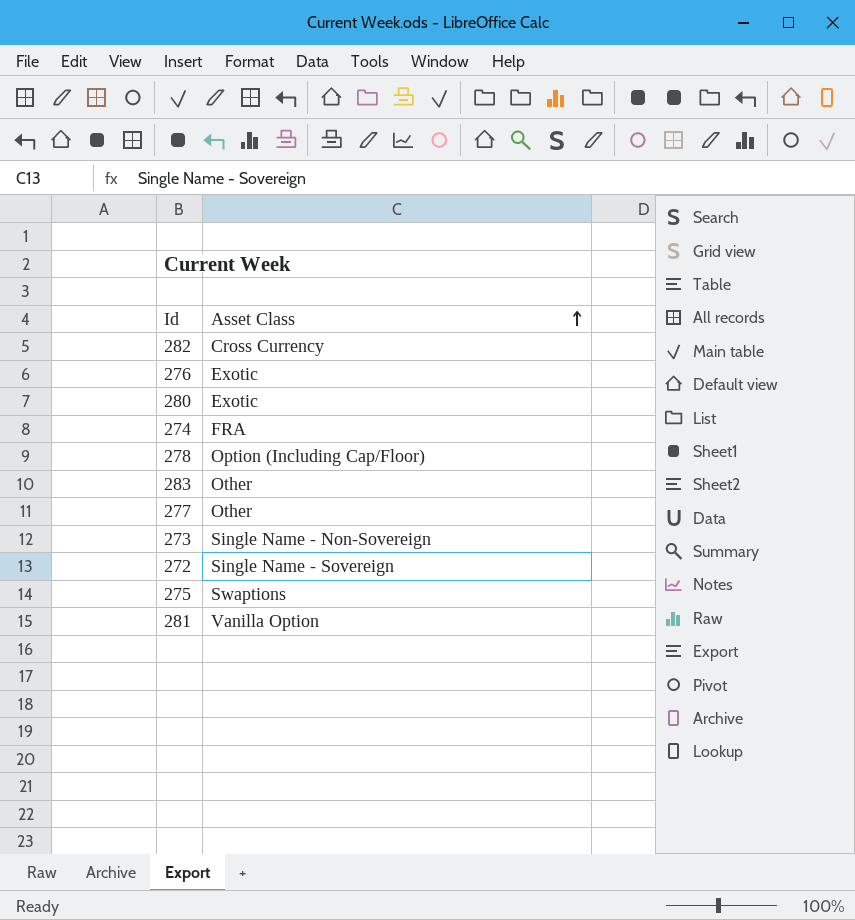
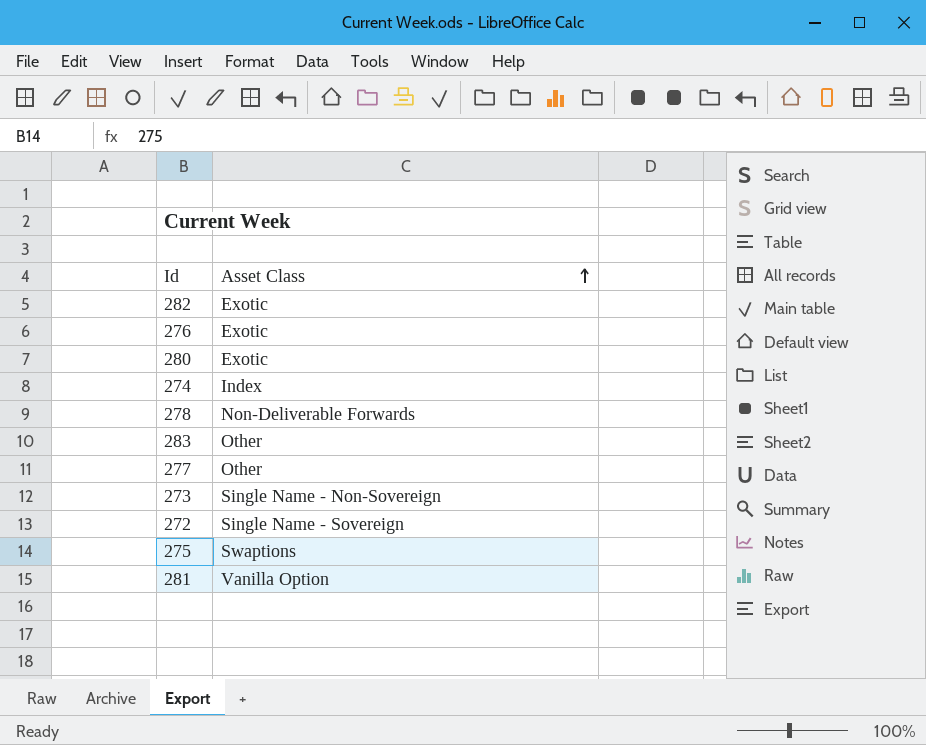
282 | Asset Class: Cross Currency -> Exotic
274 | Asset Class: FRA -> Index
278 | Asset Class: Option (Including Cap/Floor) -> Non-Deliverable Forwards

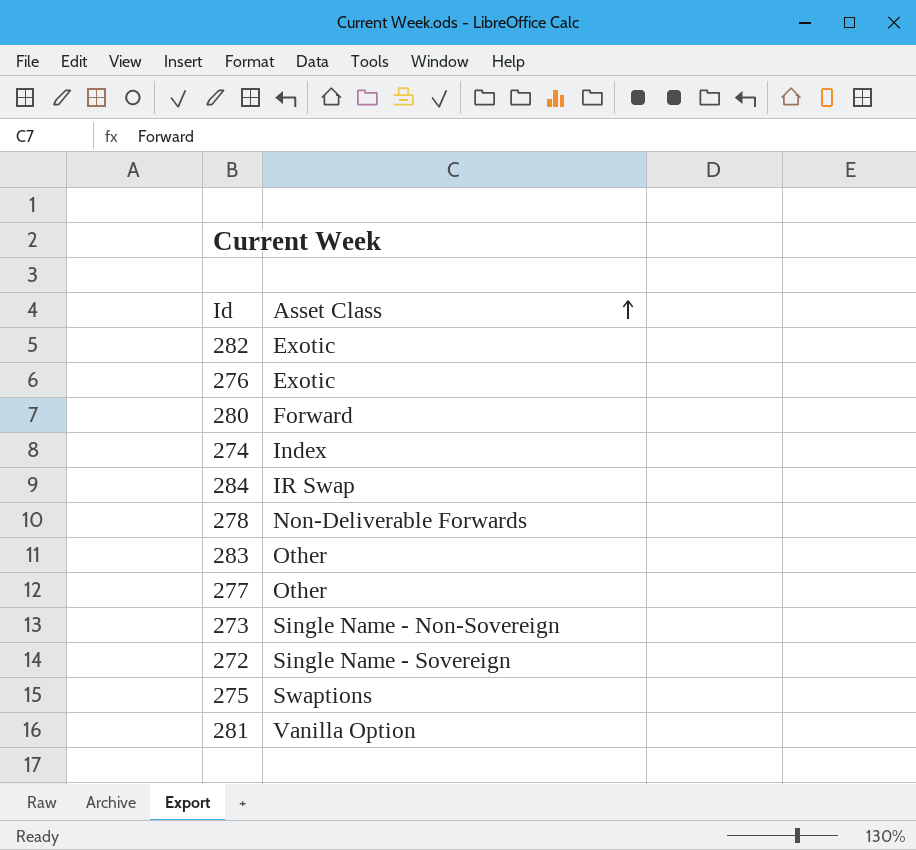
280 | Asset Class: Exotic -> Forward
row 284: none -> IR Swap

